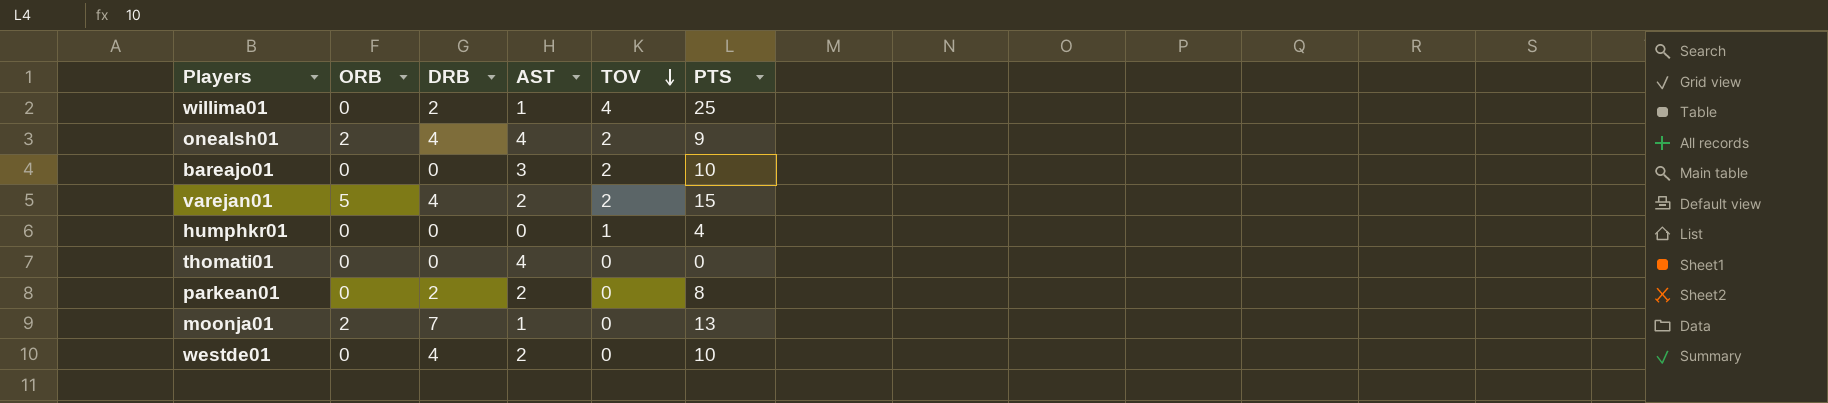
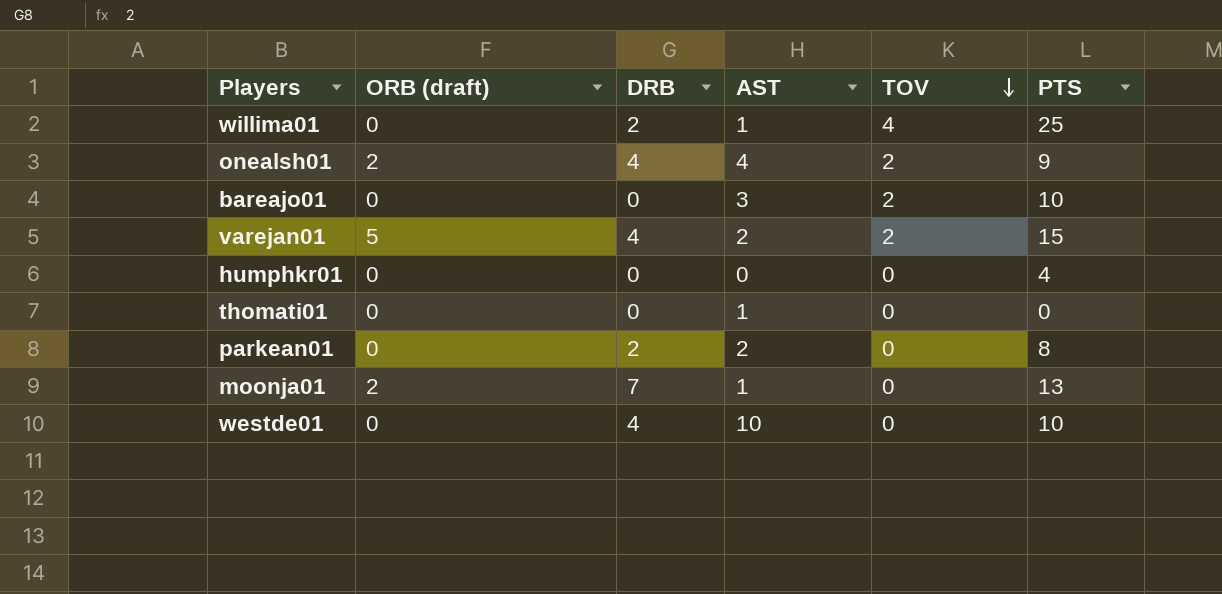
column name: ORB -> ORB (draft)
humphkr01 | TOV: 1 -> 0
thomati01 | AST: 4 -> 1
westde01 | AST: 2 -> 10

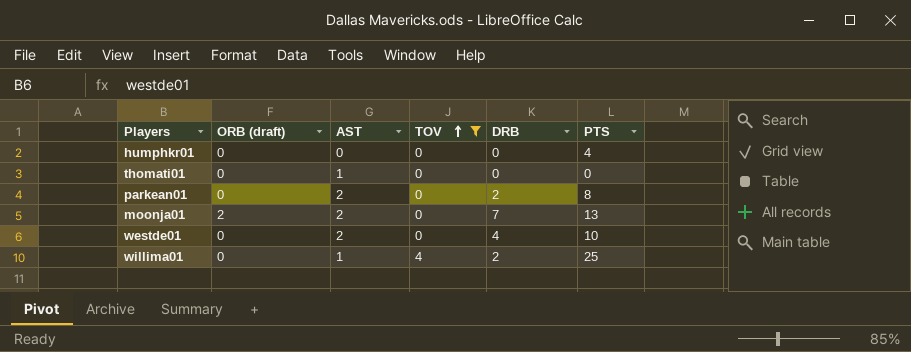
filter: none -> TOV != 2
row order: TOV descending -> TOV ascending
column DRB | position: 3 -> 5
moonja01 | AST: 1 -> 2
westde01 | AST: 10 -> 2

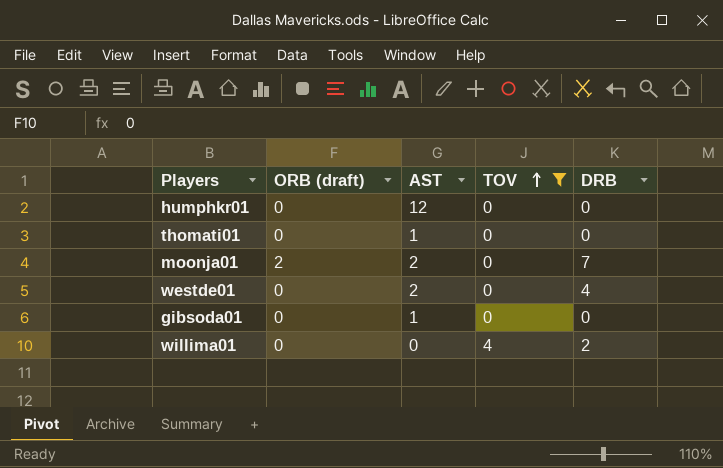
column PTS | position: 6 -> none
row parkean01: 0 | 2 | 0 | 2 | 8 -> none
humphkr01 | AST: 0 -> 12
row gibsoda01: none -> 0 | 1 | 0 | 0
willima01 | AST: 1 -> 0

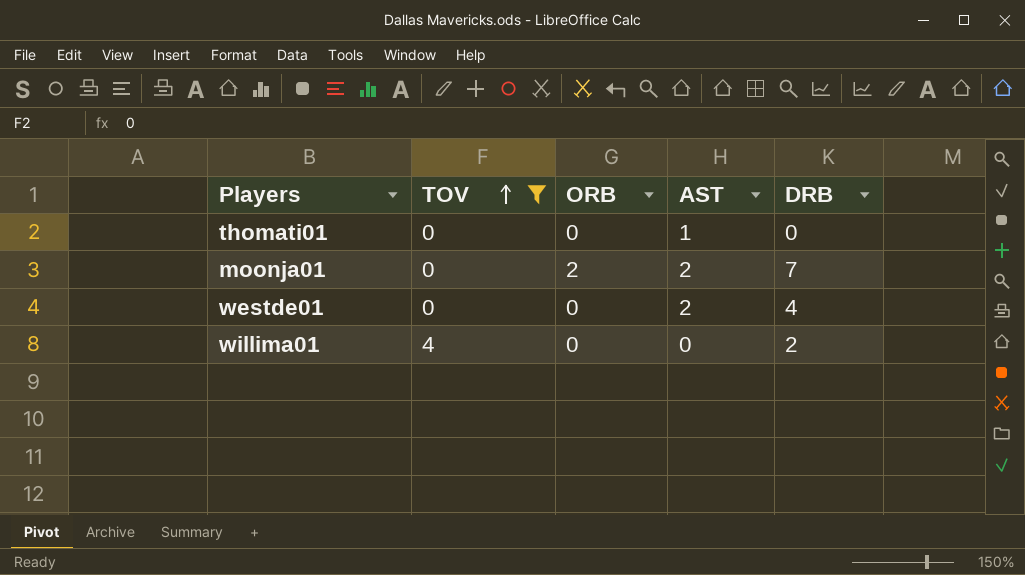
column TOV | position: 4 -> 2
column name: ORB (draft) -> ORB
row humphkr01: 0 | 12 | 0 | 0 -> none
row gibsoda01: 0 | 1 | 0 | 0 -> none

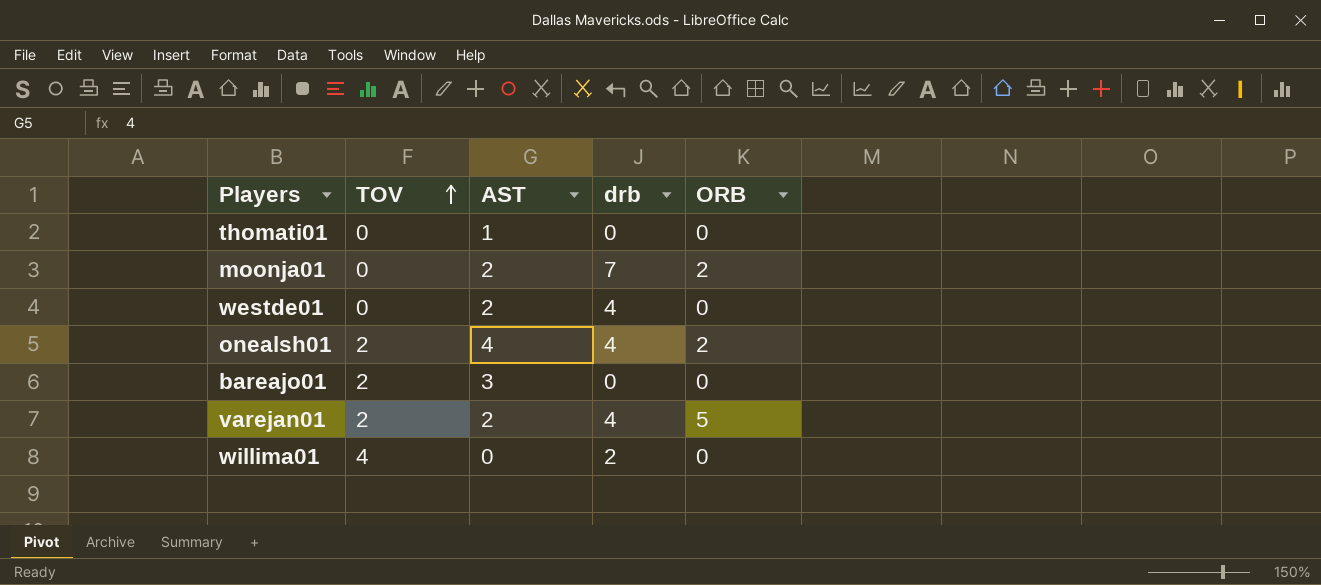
filter: TOV != 2 -> none
column name: DRB -> drb
column ORB | position: 3 -> 5

